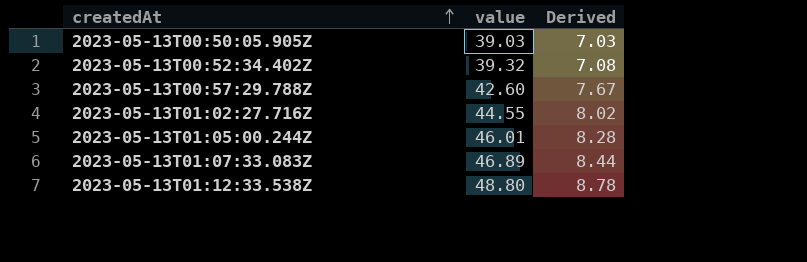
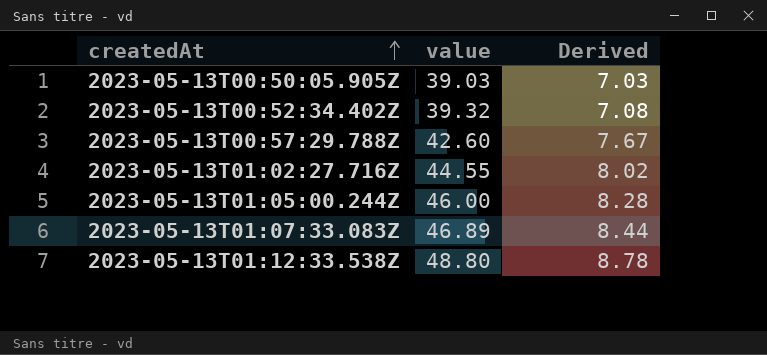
2023-05-13T01:05:00.244Z | value: 46.01 -> 46.00

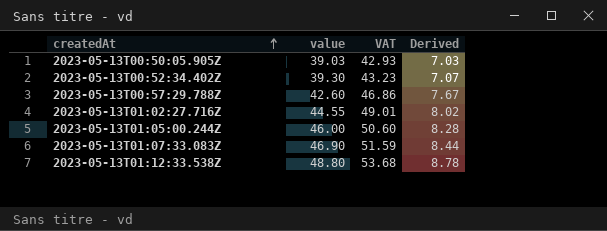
column VAT | formula: none -> [value] * 1.1
2023-05-13T00:52:34.402Z | value: 39.32 -> 39.30
2023-05-13T00:52:34.402Z | Derived: 7.08 -> 7.07
2023-05-13T01:07:33.083Z | value: 46.89 -> 46.90

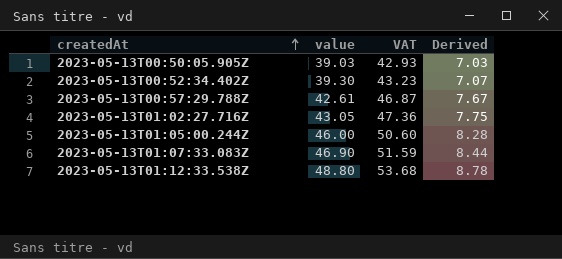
2023-05-13T00:57:29.788Z | value: 42.60 -> 42.61
2023-05-13T00:57:29.788Z | VAT: 46.86 -> 46.87
2023-05-13T01:02:27.716Z | value: 44.55 -> 43.05
2023-05-13T01:02:27.716Z | VAT: 49.01 -> 47.36
2023-05-13T01:02:27.716Z | Derived: 8.02 -> 7.75

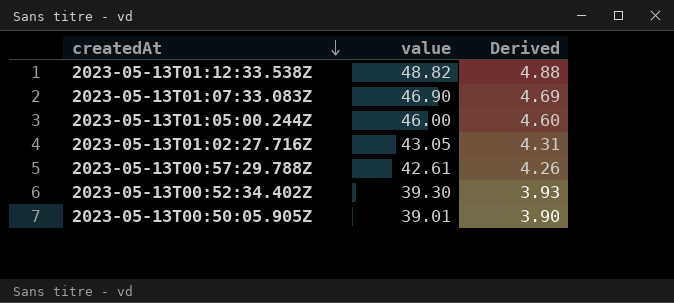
row order: createdAt ascending -> createdAt descending
column VAT | formula: [value] * 1.1 -> none
column Derived | formula: [value] * 0.18 -> [value] * 0.1
2023-05-13T01:12:33.538Z | value: 48.80 -> 48.82
2023-05-13T00:50:05.905Z | value: 39.03 -> 39.01

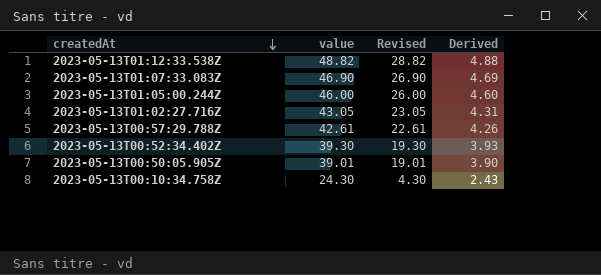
column Revised | formula: none -> [value] - 20
row 2023-05-13T00:10:34.758Z: none -> 24.30 | 4.30 | 2.43

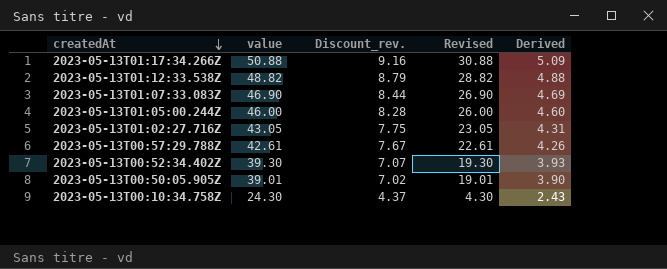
column Discount_rev. | formula: none -> [value] * 0.18
row 2023-05-13T01:17:34.266Z: none -> 50.88 | 9.16 | 30.88 | 5.09

